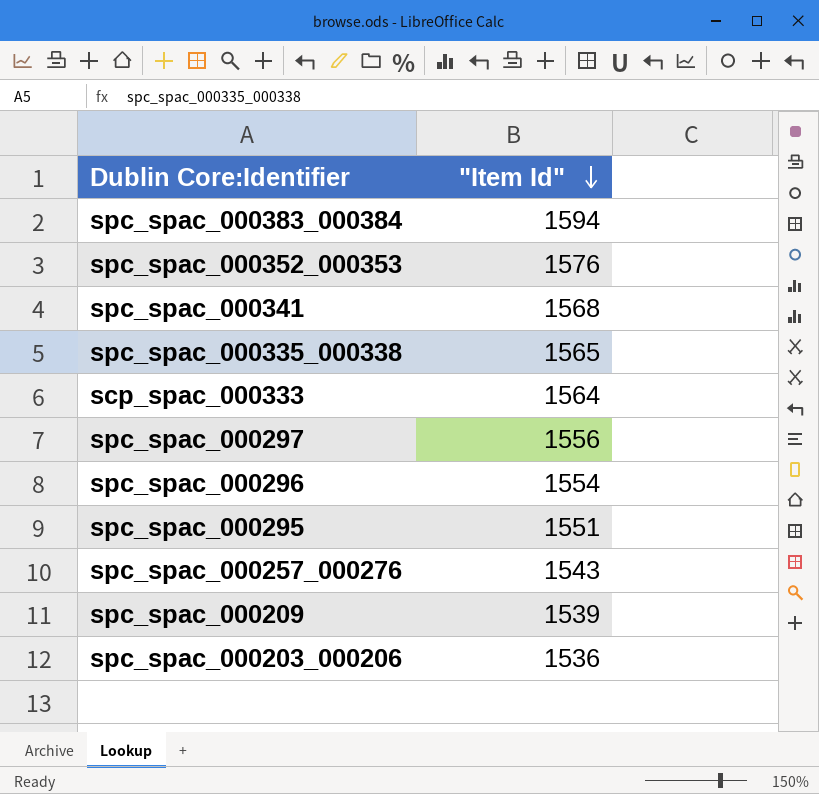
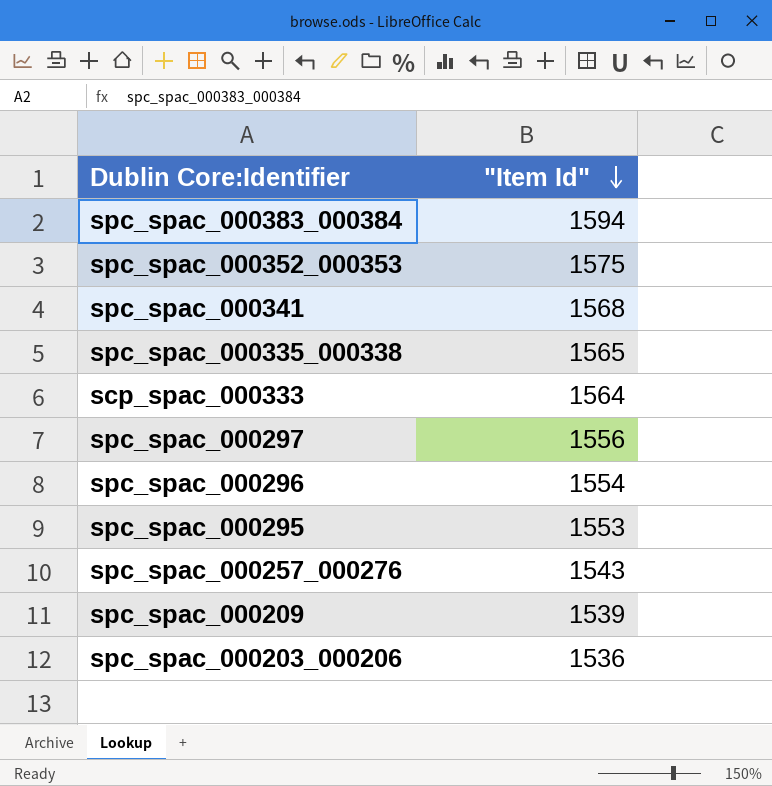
spc_spac_000352_000353 | "Item Id": 1576 -> 1575
spc_spac_000295 | "Item Id": 1551 -> 1553

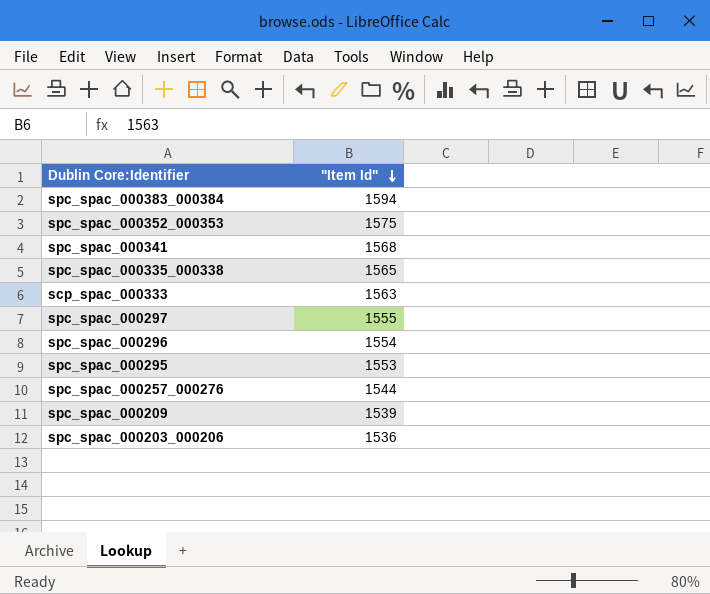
scp_spac_000333 | "Item Id": 1564 -> 1563
spc_spac_000297 | "Item Id": 1556 -> 1555
spc_spac_000257_000276 | "Item Id": 1543 -> 1544

